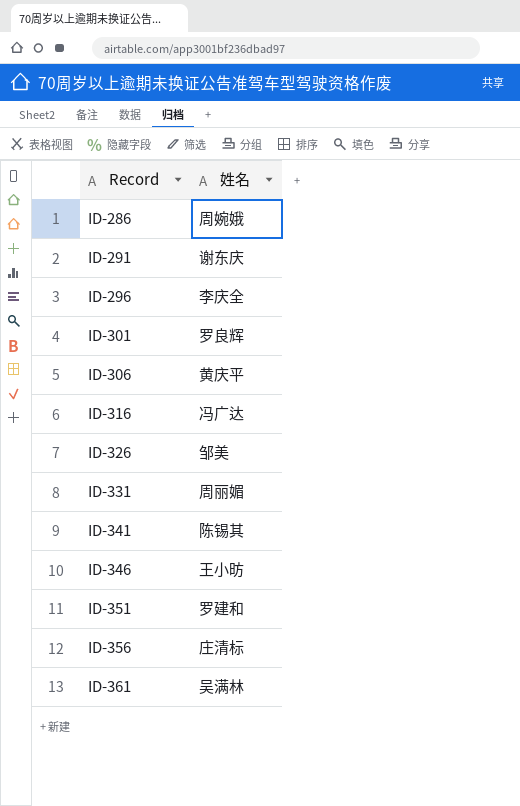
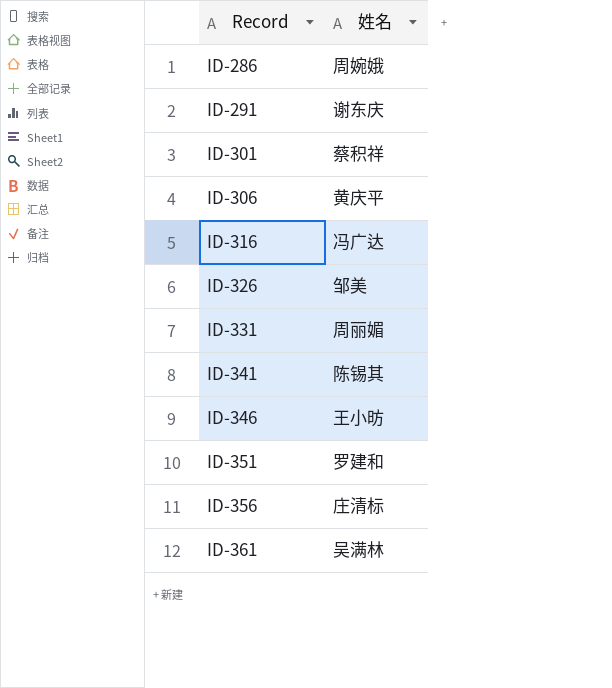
row ID-296: 李庆全 -> none
ID-301 | 姓名: 罗良辉 -> 蔡积祥

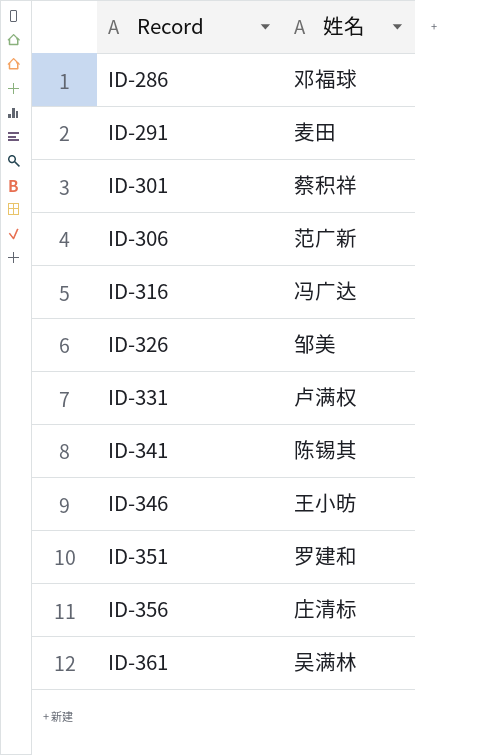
ID-286 | 姓名: 周婉娥 -> 邓福球
ID-291 | 姓名: 谢东庆 -> 麦田
ID-306 | 姓名: 黄庆平 -> 范广新
ID-331 | 姓名: 周丽媚 -> 卢满权

